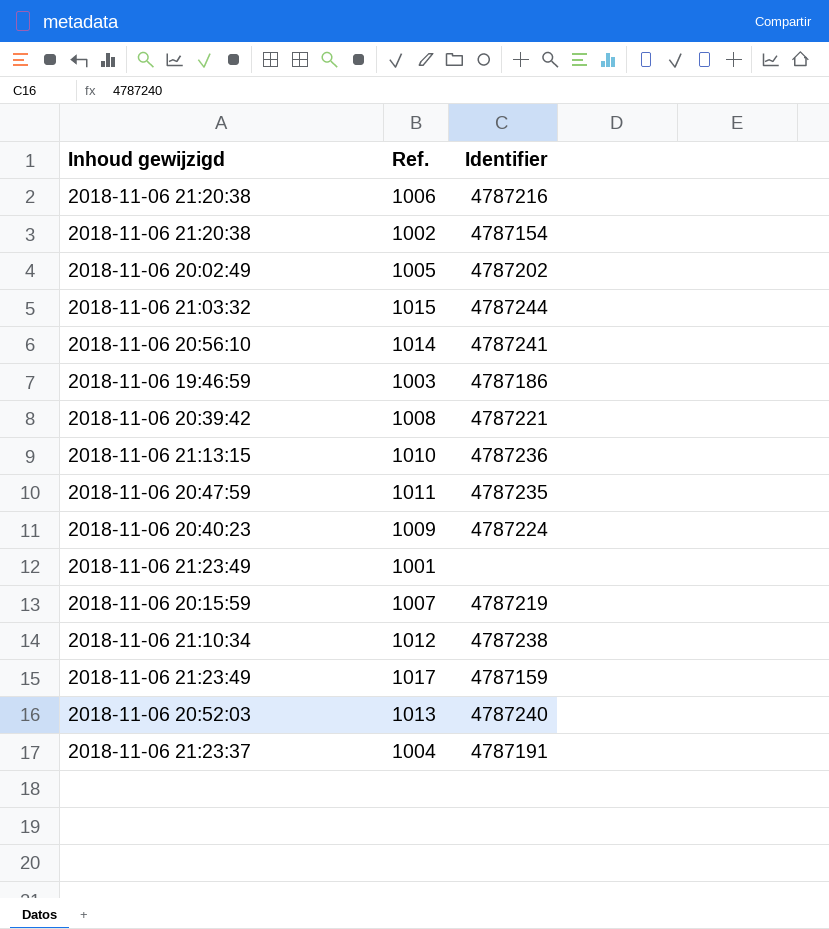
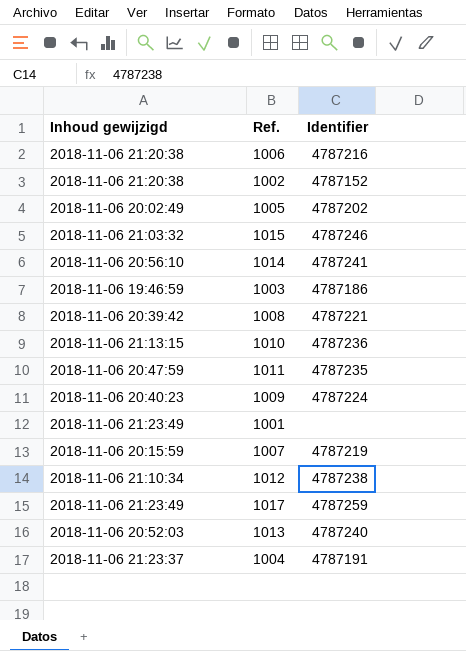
1002 | Identifier: 4787154 -> 4787152
1015 | Identifier: 4787244 -> 4787246
1017 | Identifier: 4787159 -> 4787259

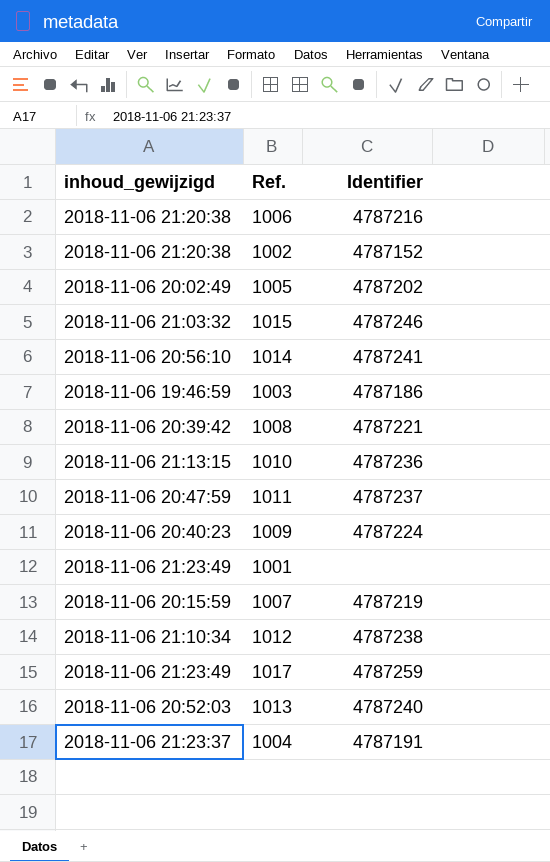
column name: Inhoud gewijzigd -> inhoud_gewijzigd
1011 | Identifier: 4787235 -> 4787237

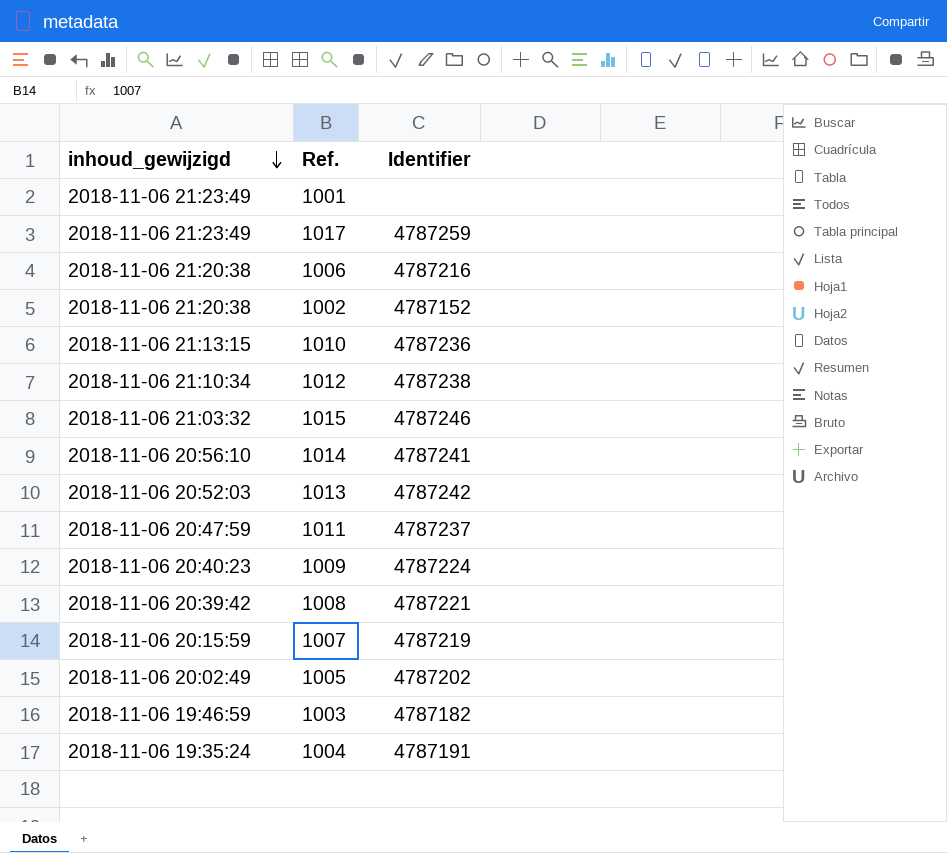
row order: none -> inhoud_gewijzigd descending
1013 | Identifier: 4787240 -> 4787242
1003 | Identifier: 4787186 -> 4787182
1004 | inhoud_gewijzigd: 2018-11-06 21:23:37 -> 2018-11-06 19:35:24

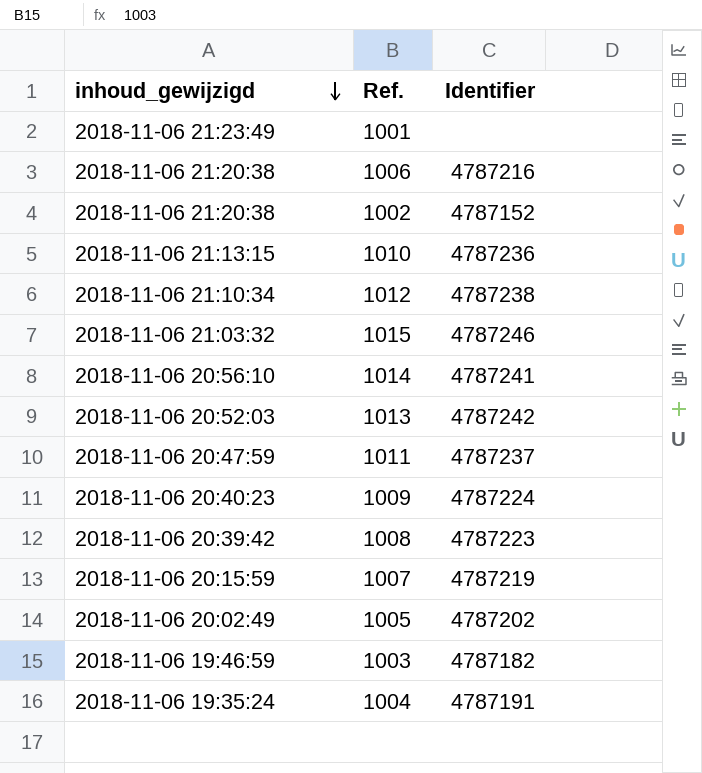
row 1017: 2018-11-06 21:23:49 | 4787259 -> none
1008 | Identifier: 4787221 -> 4787223

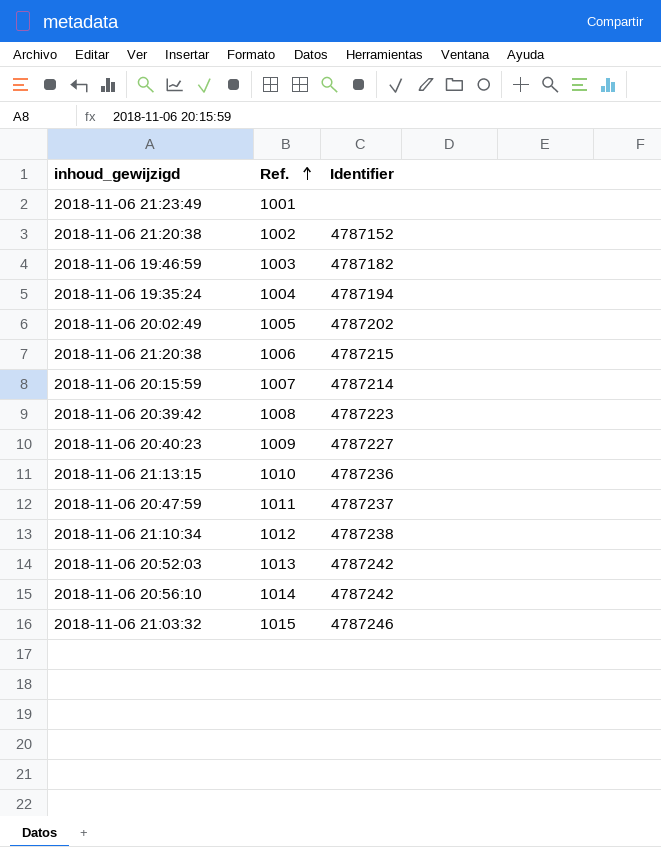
row order: inhoud_gewijzigd descending -> Ref. ascending
1004 | Identifier: 4787191 -> 4787194
1006 | Identifier: 4787216 -> 4787215
1007 | Identifier: 4787219 -> 4787214
1009 | Identifier: 4787224 -> 4787227
1014 | Identifier: 4787241 -> 4787242

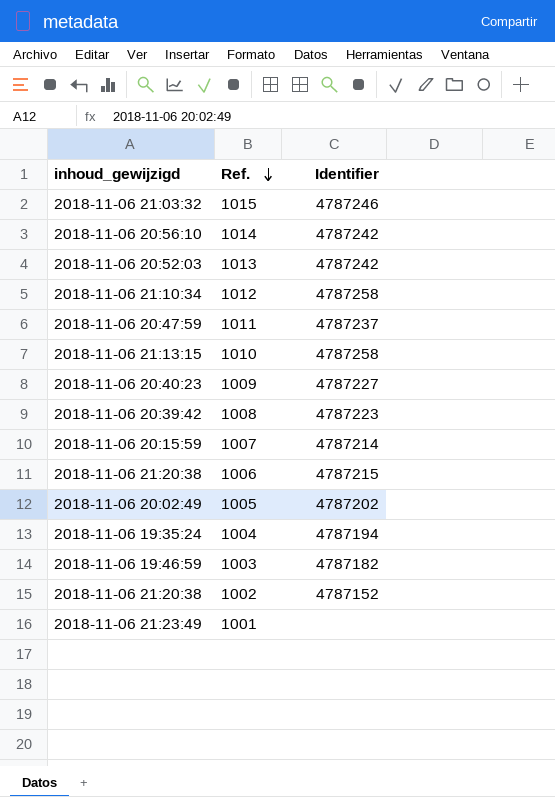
row order: Ref. ascending -> Ref. descending
1012 | Identifier: 4787238 -> 4787258
1010 | Identifier: 4787236 -> 4787258

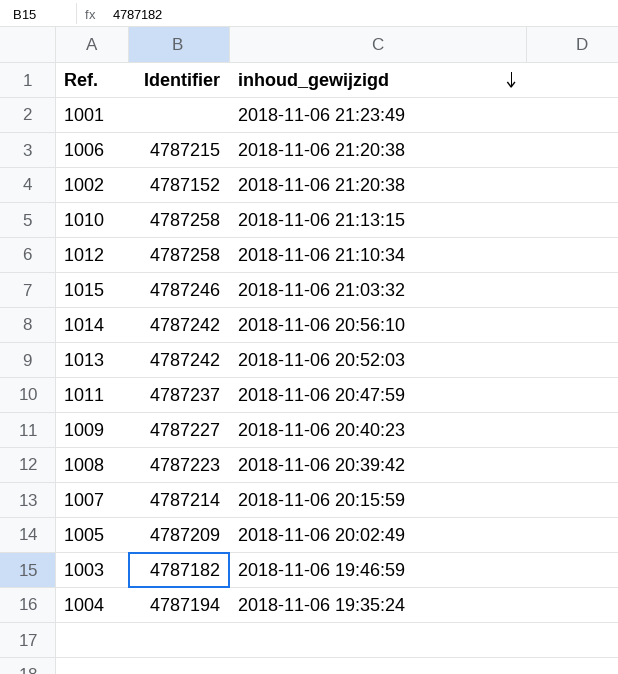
row order: Ref. descending -> inhoud_gewijzigd descending
column inhoud_gewijzigd | position: 1 -> 3
1005 | Identifier: 4787202 -> 4787209

